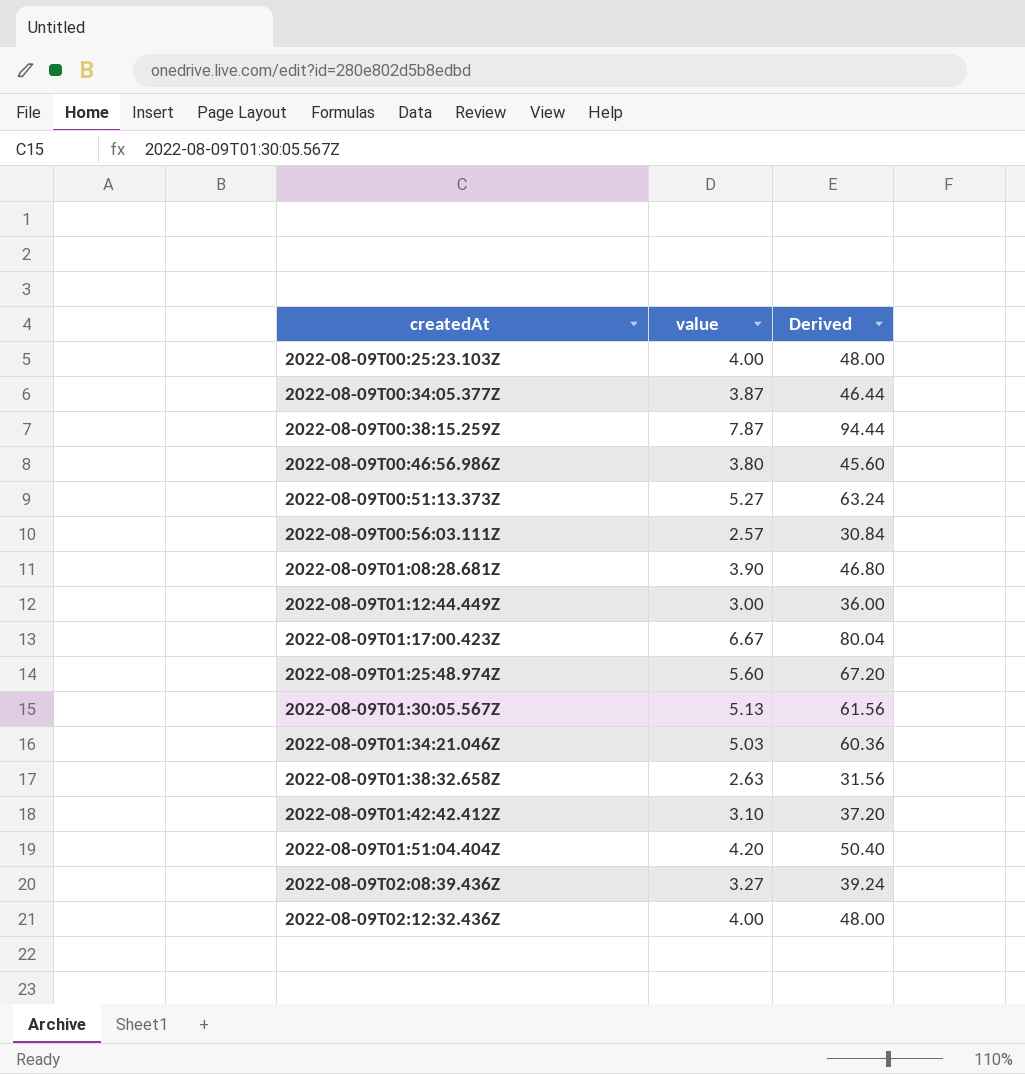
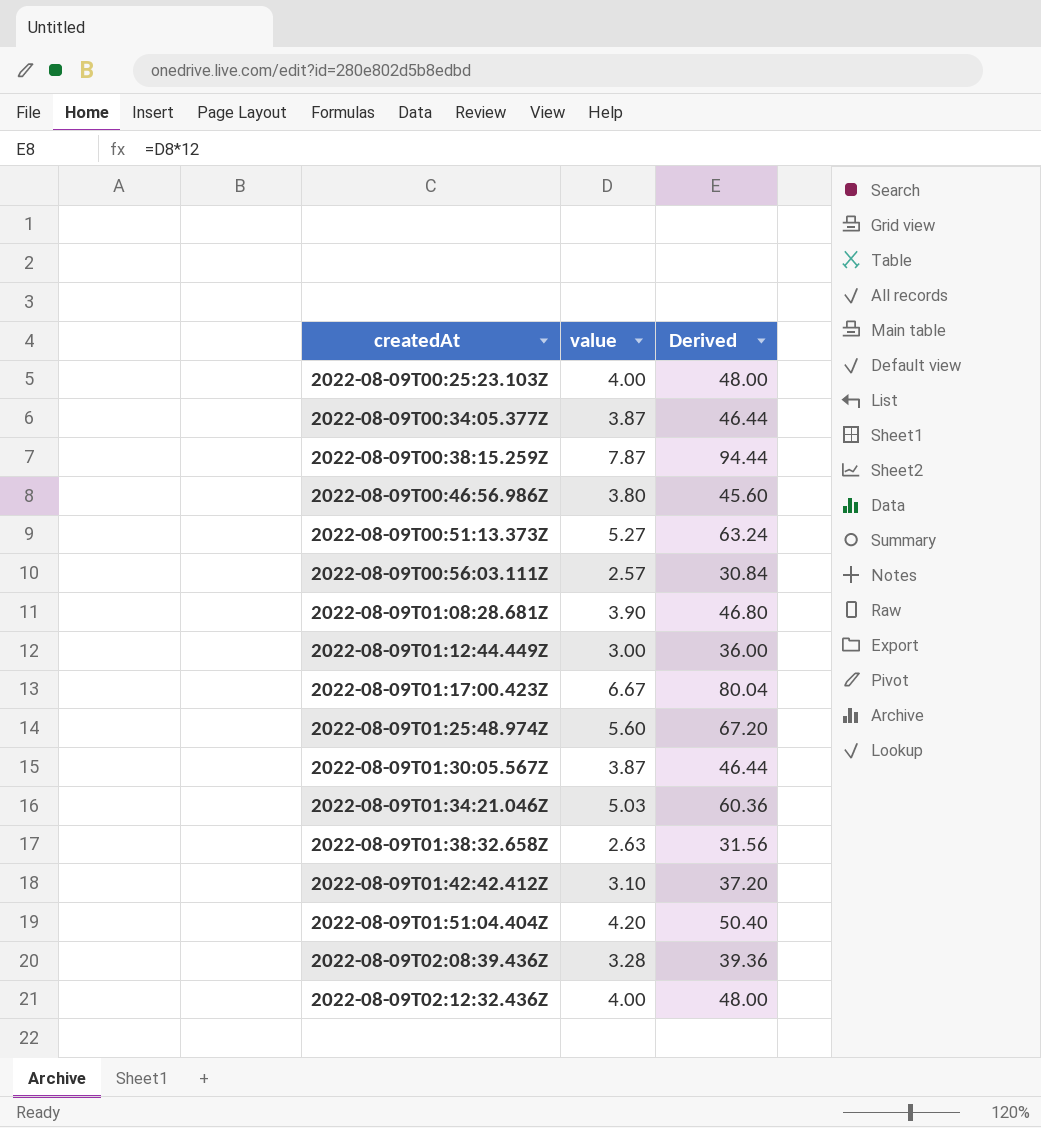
2022-08-09T01:30:05.567Z | value: 5.13 -> 3.87
2022-08-09T01:30:05.567Z | Derived: 61.56 -> 46.44
2022-08-09T02:08:39.436Z | value: 3.27 -> 3.28
2022-08-09T02:08:39.436Z | Derived: 39.24 -> 39.36

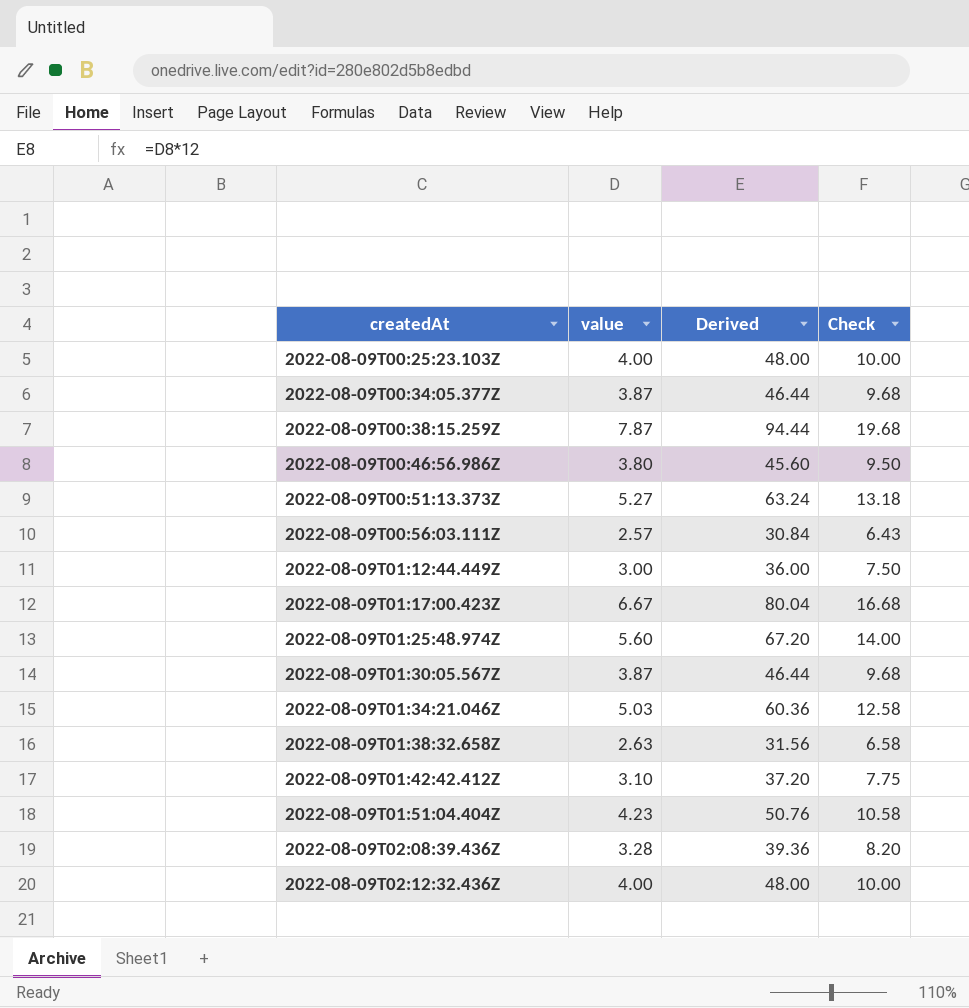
column Check | formula: none -> [value] * 2.5
row 2022-08-09T01:08:28.681Z: 3.90 | 46.80 -> none
2022-08-09T01:51:04.404Z | value: 4.20 -> 4.23
2022-08-09T01:51:04.404Z | Derived: 50.40 -> 50.76

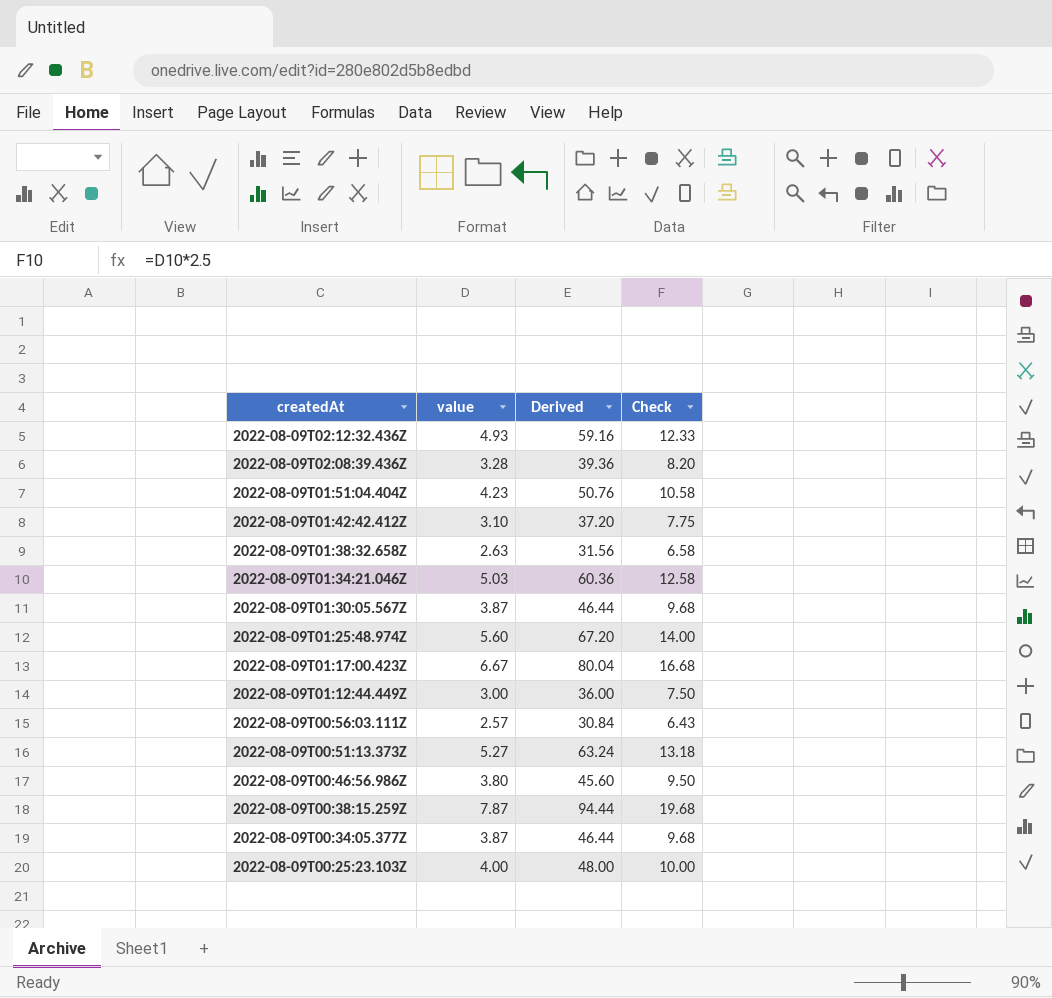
row order: createdAt ascending -> createdAt descending
2022-08-09T02:12:32.436Z | value: 4.00 -> 4.93
2022-08-09T02:12:32.436Z | Derived: 48.00 -> 59.16
2022-08-09T02:12:32.436Z | Check: 10.00 -> 12.33

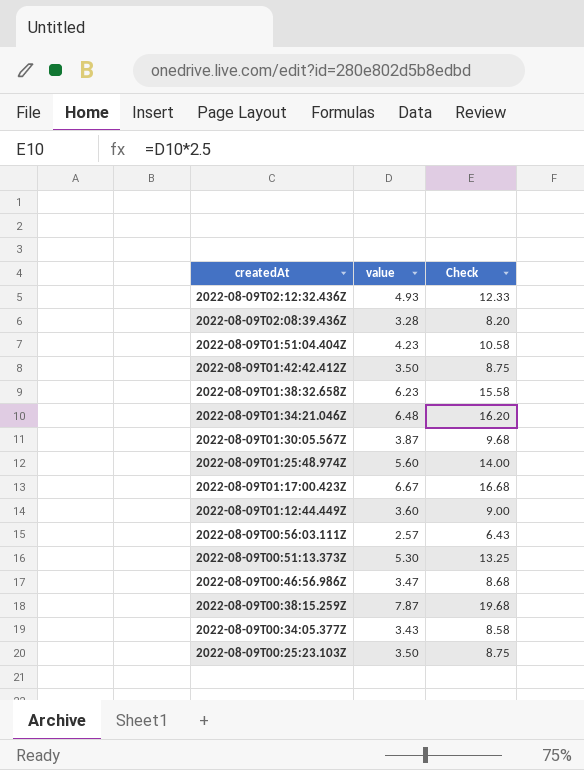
column Derived | formula: [value] * 12 -> none
2022-08-09T01:42:42.412Z | value: 3.10 -> 3.50
2022-08-09T01:42:42.412Z | Check: 7.75 -> 8.75
2022-08-09T01:38:32.658Z | value: 2.63 -> 6.23
2022-08-09T01:38:32.658Z | Check: 6.58 -> 15.58
2022-08-09T01:34:21.046Z | value: 5.03 -> 6.48
2022-08-09T01:34:21.046Z | Check: 12.58 -> 16.20
2022-08-09T01:12:44.449Z | value: 3.00 -> 3.60
2022-08-09T01:12:44.449Z | Check: 7.50 -> 9.00
2022-08-09T00:51:13.373Z | value: 5.27 -> 5.30
2022-08-09T00:51:13.373Z | Check: 13.18 -> 13.25
2022-08-09T00:46:56.986Z | value: 3.80 -> 3.47
2022-08-09T00:46:56.986Z | Check: 9.50 -> 8.68
2022-08-09T00:34:05.377Z | value: 3.87 -> 3.43
2022-08-09T00:34:05.377Z | Check: 9.68 -> 8.58
2022-08-09T00:25:23.103Z | value: 4.00 -> 3.50
2022-08-09T00:25:23.103Z | Check: 10.00 -> 8.75

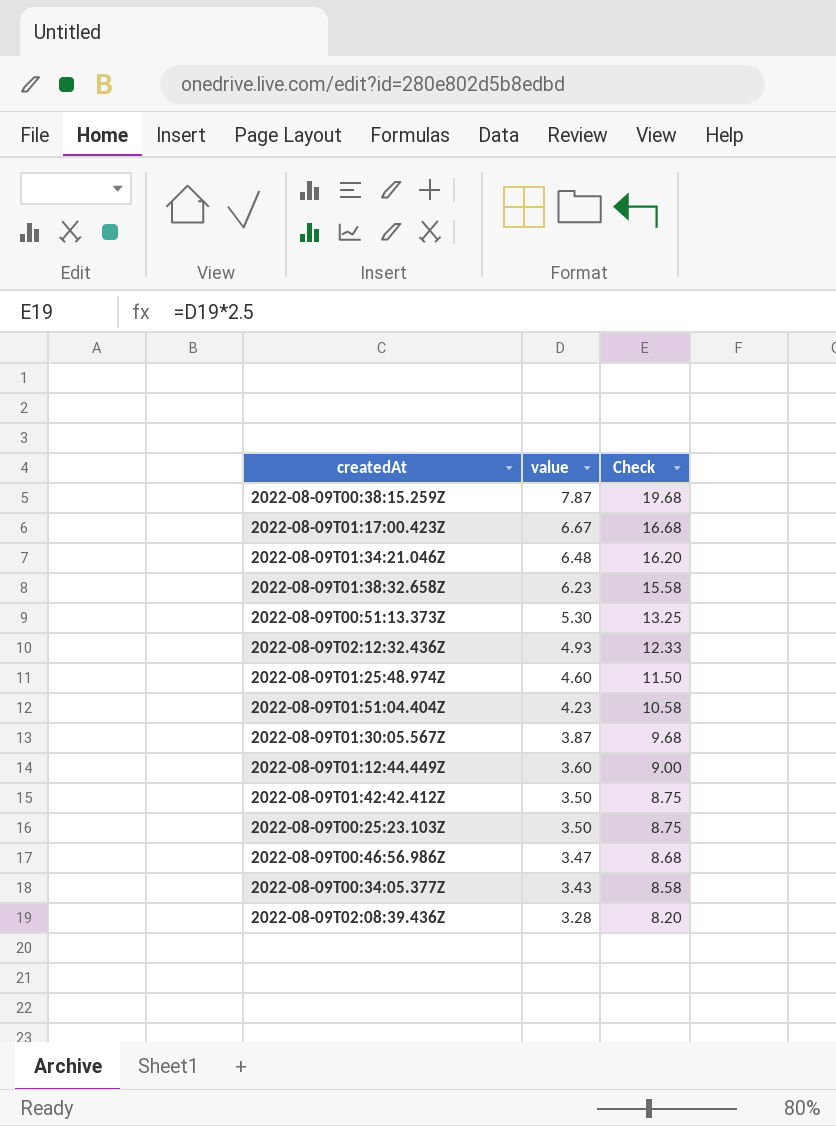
row order: createdAt descending -> value descending
row 2022-08-09T00:56:03.111Z: 2.57 | 6.43 -> none
2022-08-09T01:25:48.974Z | value: 5.60 -> 4.60
2022-08-09T01:25:48.974Z | Check: 14.00 -> 11.50

